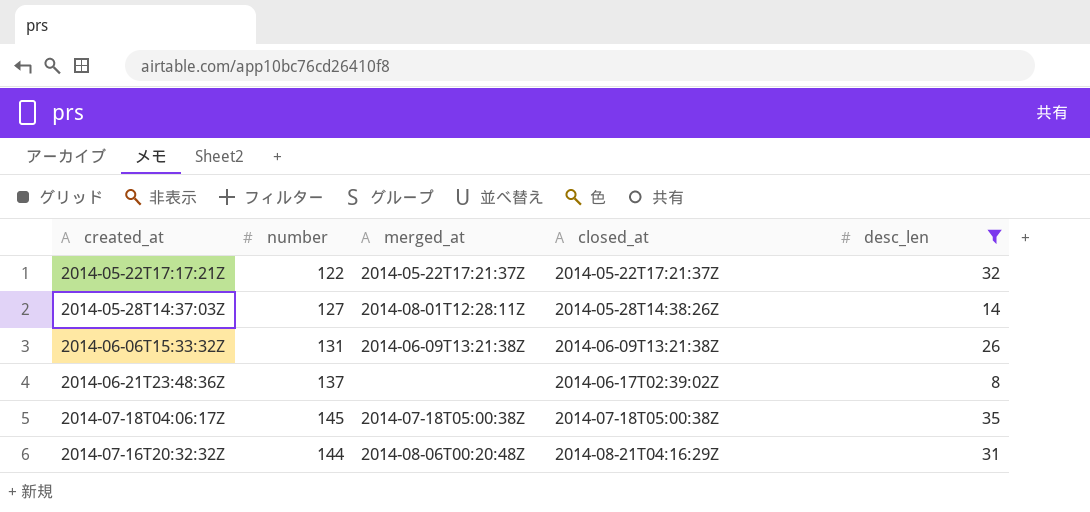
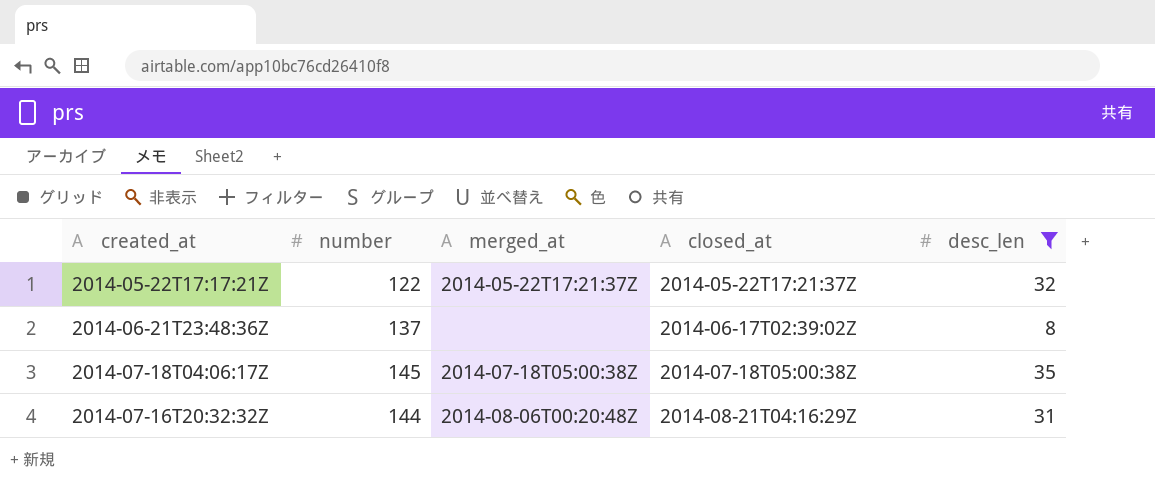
row 2014-05-28T14:37:03Z: 127 | 2014-08-01T12:28:11Z | 2014-05-28T14:38:26Z | 14 -> none
row 2014-06-06T15:33:32Z: 131 | 2014-06-09T13:21:38Z | 2014-06-09T13:21:38Z | 26 -> none

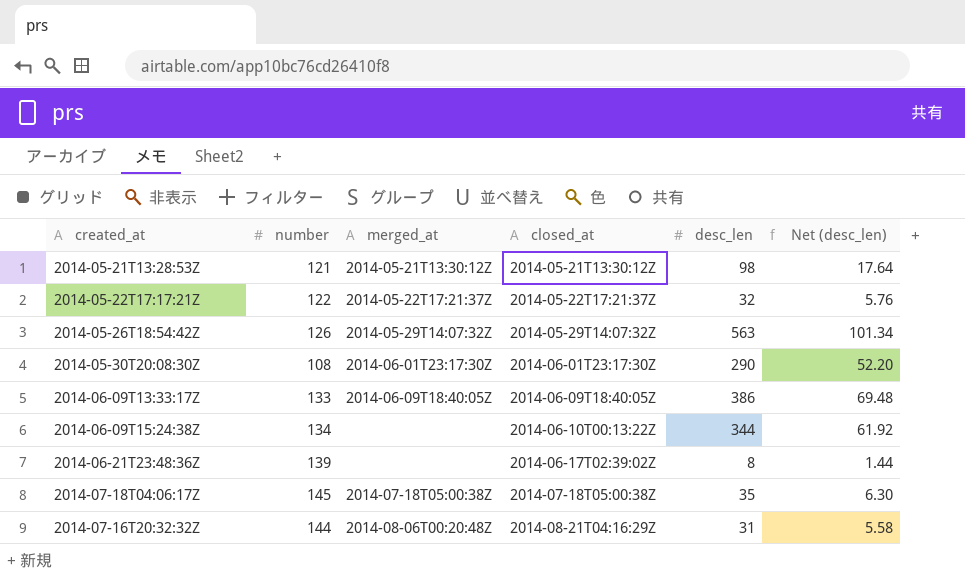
filter: desc_len <= 35 -> none
column Net (desc_len) | formula: none -> [desc_len] * 0.18
2014-06-21T23:48:36Z | number: 137 -> 139

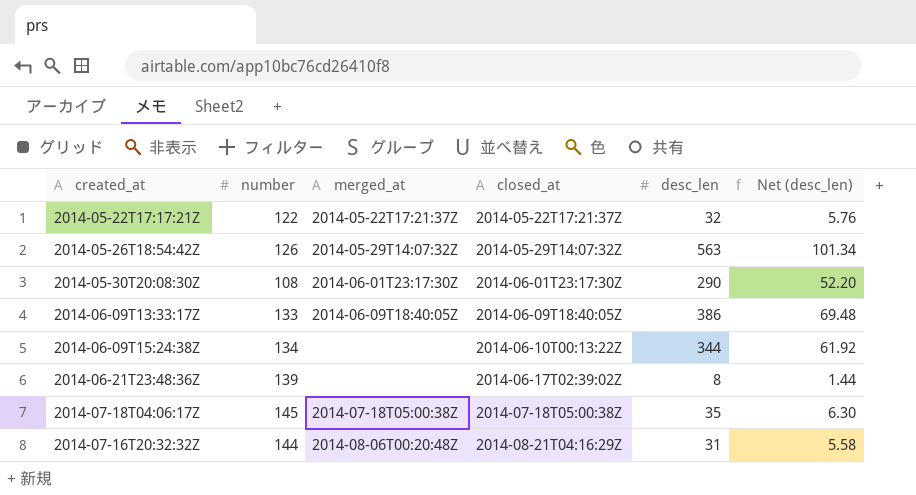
row 2014-05-21T13:28:53Z: 121 | 2014-05-21T13:30:12Z | 2014-05-21T13:30:12Z | 98 | 17.64 -> none

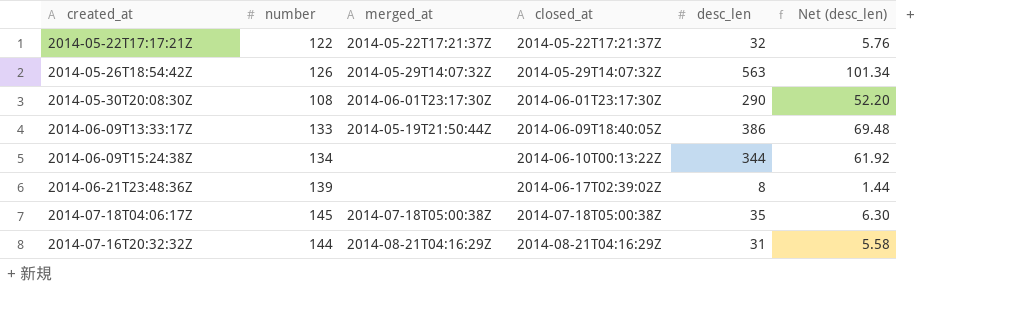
2014-06-09T13:33:17Z | merged_at: 2014-06-09T18:40:05Z -> 2014-05-19T21:50:44Z
2014-07-16T20:32:32Z | merged_at: 2014-08-06T00:20:48Z -> 2014-08-21T04:16:29Z

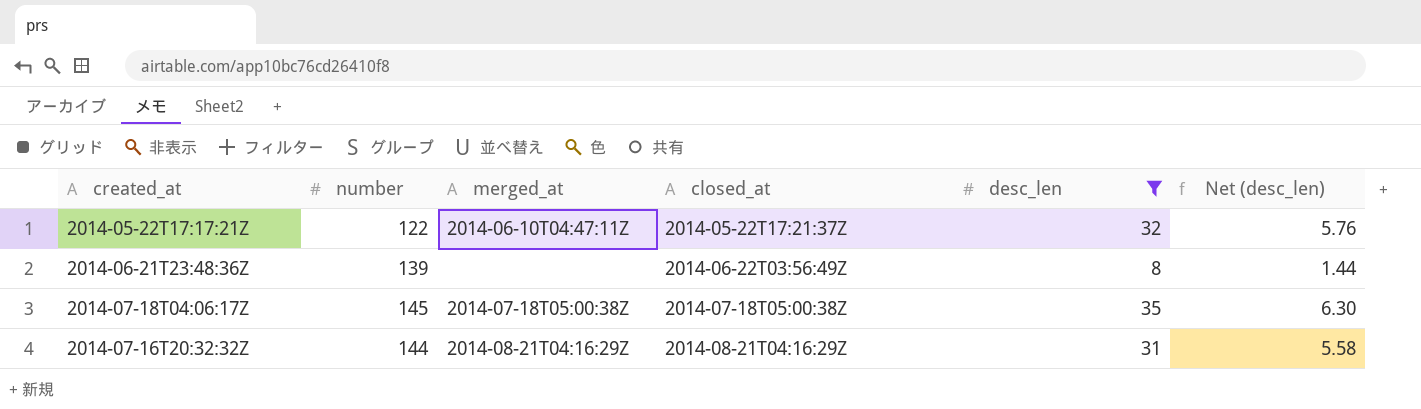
filter: none -> desc_len <= 35
2014-05-22T17:17:21Z | merged_at: 2014-05-22T17:21:37Z -> 2014-06-10T04:47:11Z
2014-06-21T23:48:36Z | closed_at: 2014-06-17T02:39:02Z -> 2014-06-22T03:56:49Z

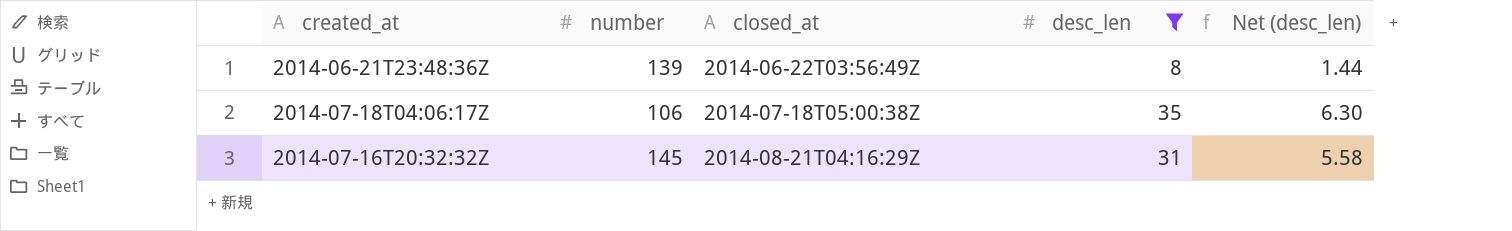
column merged_at | position: 3 -> none
row 2014-05-22T17:17:21Z: 122 | 2014-06-10T04:47:11Z | 2014-05-22T17:21:37Z | 32 | 5.76 -> none
2014-07-18T04:06:17Z | number: 145 -> 106
2014-07-16T20:32:32Z | number: 144 -> 145

